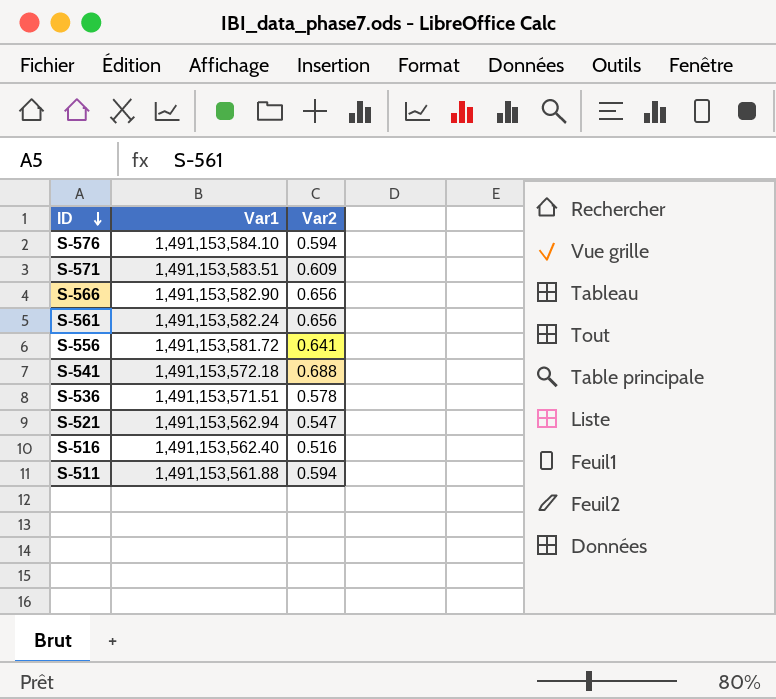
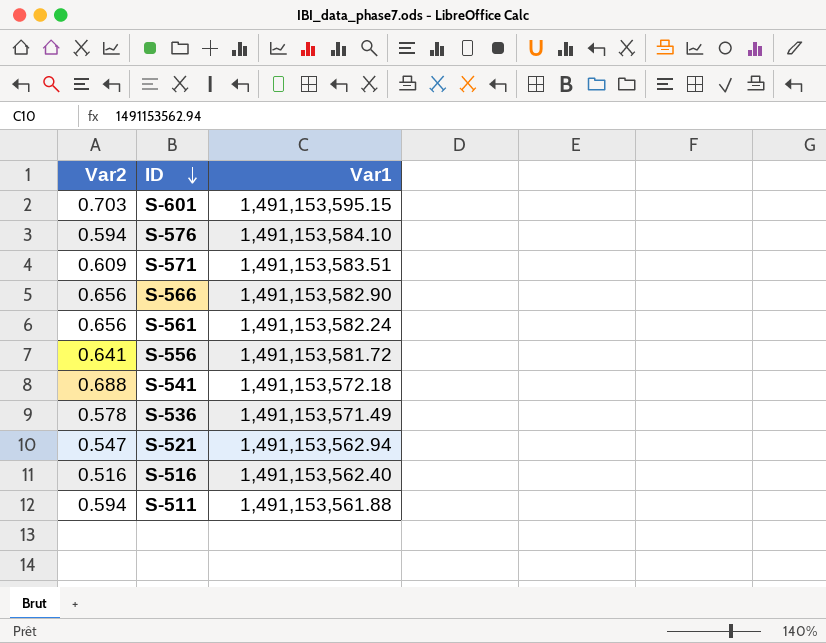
column Var2 | position: 3 -> 1
row S-601: none -> 0.703 | 1,491,153,595.15
S-536 | Var1: 1,491,153,571.51 -> 1,491,153,571.49

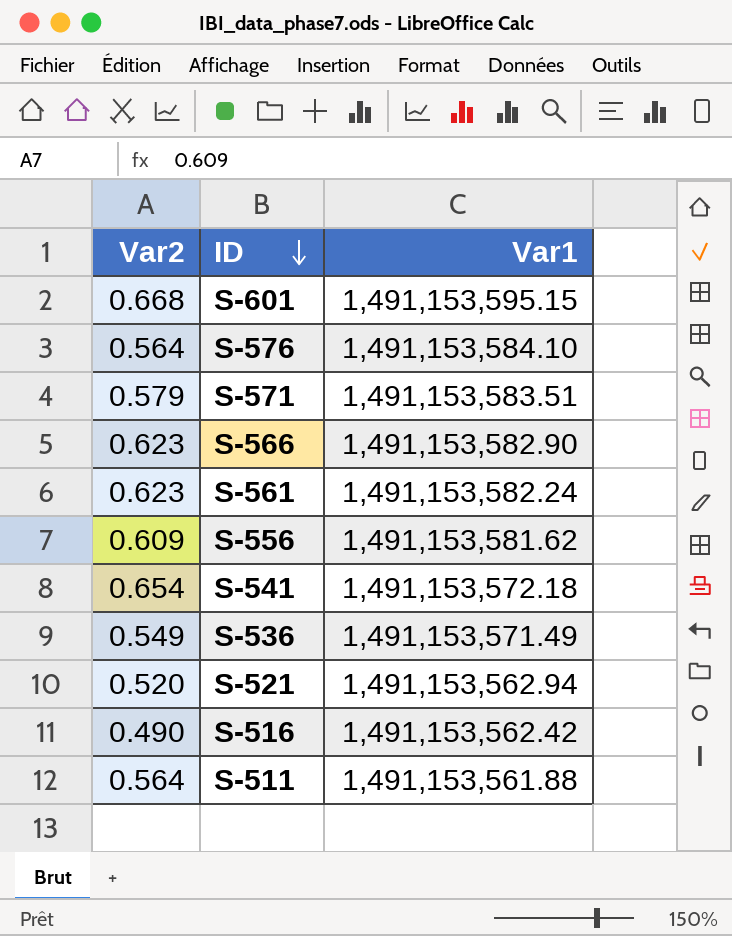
S-601 | Var2: 0.703 -> 0.668
S-576 | Var2: 0.594 -> 0.564
S-571 | Var2: 0.609 -> 0.579
S-566 | Var2: 0.656 -> 0.623
S-561 | Var2: 0.656 -> 0.623
S-556 | Var2: 0.641 -> 0.609
S-556 | Var1: 1,491,153,581.72 -> 1,491,153,581.62
S-541 | Var2: 0.688 -> 0.654
S-536 | Var2: 0.578 -> 0.549
S-521 | Var2: 0.547 -> 0.520
S-516 | Var2: 0.516 -> 0.490
S-516 | Var1: 1,491,153,562.40 -> 1,491,153,562.42
S-511 | Var2: 0.594 -> 0.564

